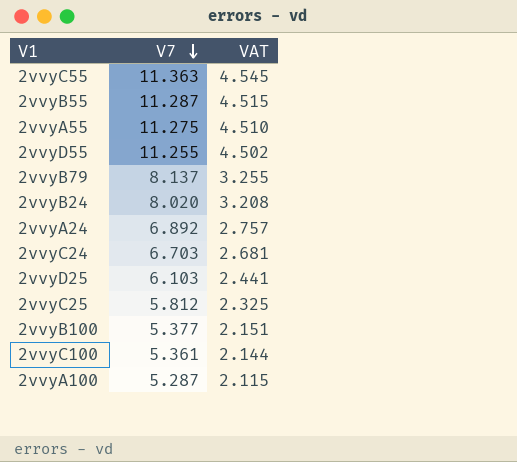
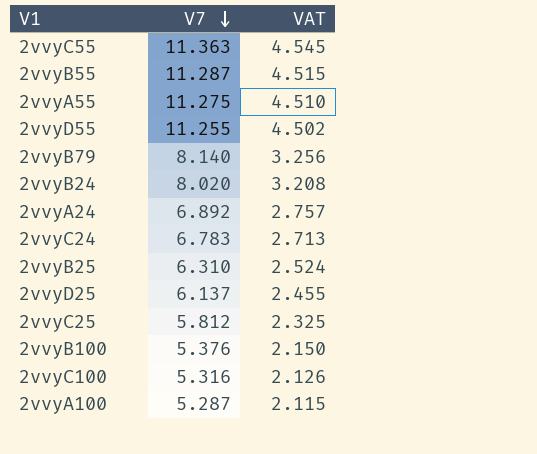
2vvyB79 | V7: 8.137 -> 8.140
2vvyB79 | VAT: 3.255 -> 3.256
2vvyC24 | V7: 6.703 -> 6.783
2vvyC24 | VAT: 2.681 -> 2.713
row 2vvyB25: none -> 6.310 | 2.524
2vvyD25 | V7: 6.103 -> 6.137
2vvyD25 | VAT: 2.441 -> 2.455
2vvyB100 | V7: 5.377 -> 5.376
2vvyB100 | VAT: 2.151 -> 2.150
2vvyC100 | V7: 5.361 -> 5.316
2vvyC100 | VAT: 2.144 -> 2.126

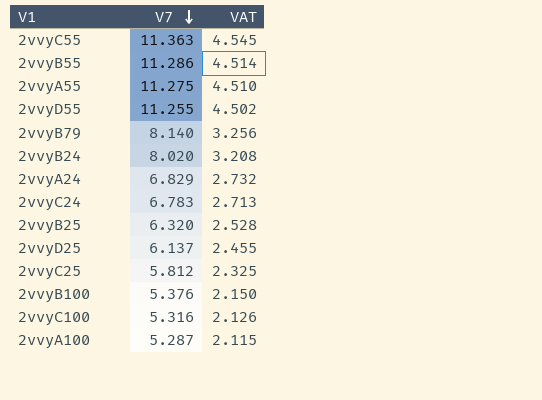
2vvyB55 | V7: 11.287 -> 11.286
2vvyB55 | VAT: 4.515 -> 4.514
2vvyA24 | V7: 6.892 -> 6.829
2vvyA24 | VAT: 2.757 -> 2.732
2vvyB25 | V7: 6.310 -> 6.320
2vvyB25 | VAT: 2.524 -> 2.528

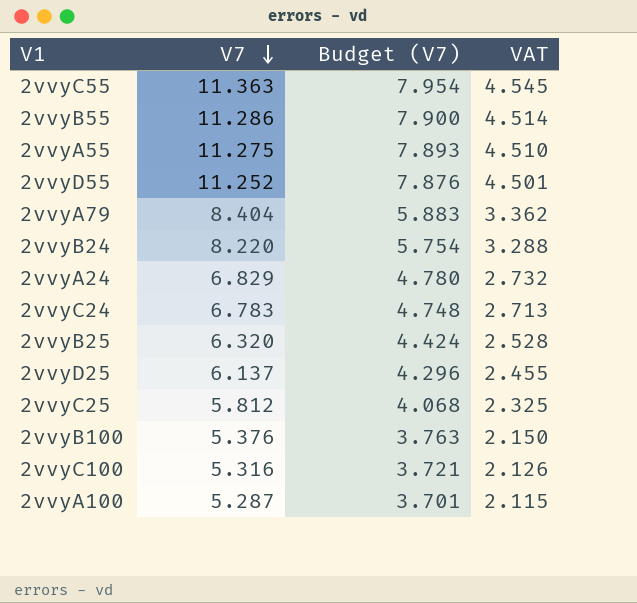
column Budget (V7) | formula: none -> [V7] * 0.7
row 2vvyB79: 8.140 | 3.256 -> none
2vvyD55 | V7: 11.255 -> 11.252
2vvyD55 | VAT: 4.502 -> 4.501
row 2vvyA79: none -> 8.404 | 5.883 | 3.362
2vvyB24 | V7: 8.020 -> 8.220
2vvyB24 | VAT: 3.208 -> 3.288

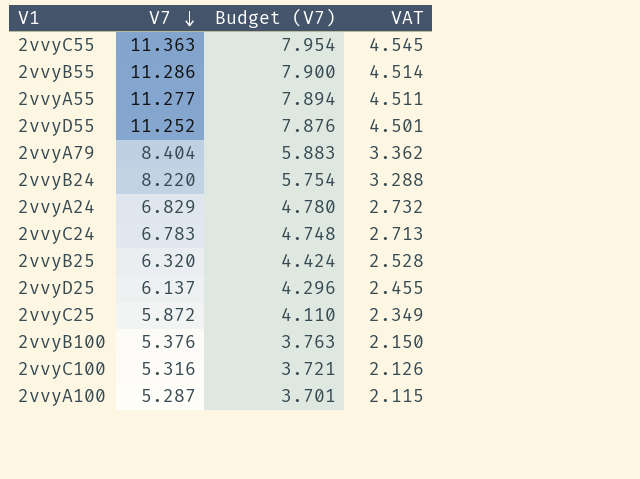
2vvyA55 | V7: 11.275 -> 11.277
2vvyA55 | Budget (V7): 7.893 -> 7.894
2vvyA55 | VAT: 4.510 -> 4.511
2vvyC25 | V7: 5.812 -> 5.872
2vvyC25 | Budget (V7): 4.068 -> 4.110
2vvyC25 | VAT: 2.325 -> 2.349

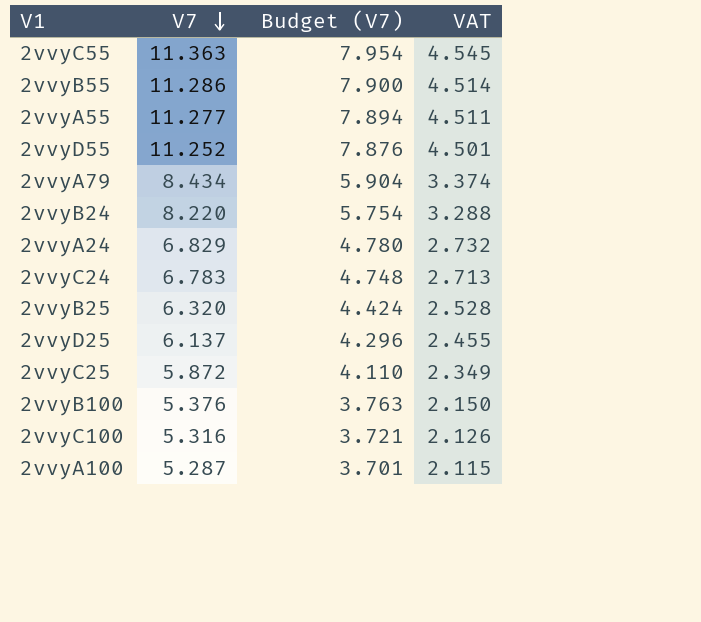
2vvyA79 | V7: 8.404 -> 8.434
2vvyA79 | Budget (V7): 5.883 -> 5.904
2vvyA79 | VAT: 3.362 -> 3.374

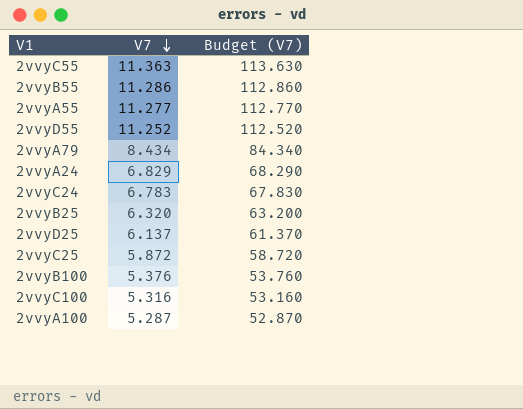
column VAT | formula: [V7] * 0.4 -> none
column Budget (V7) | formula: [V7] * 0.7 -> [V7] * 10
row 2vvyB24: 8.220 | 5.754 | 3.288 -> none

